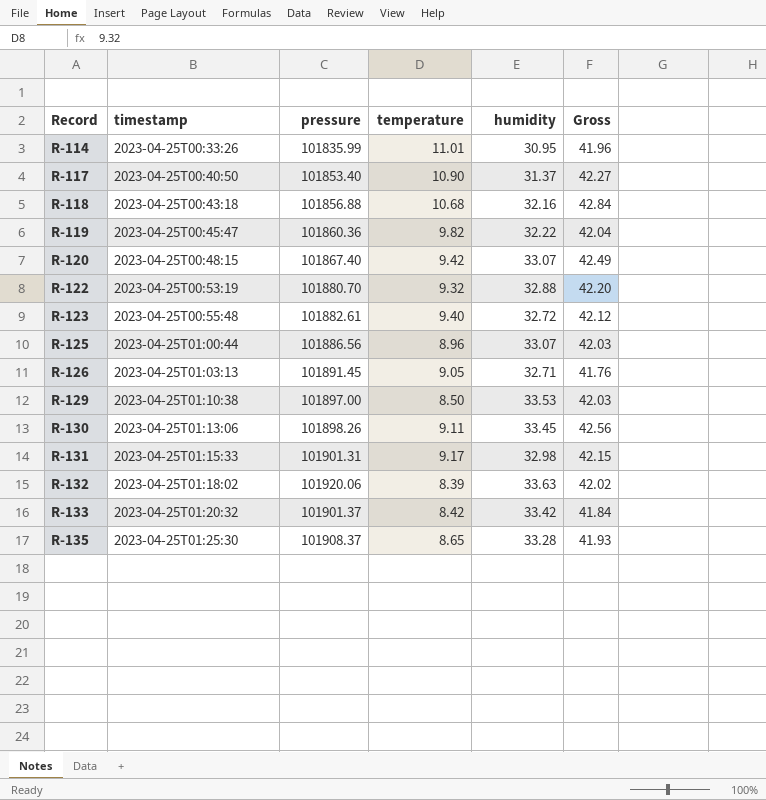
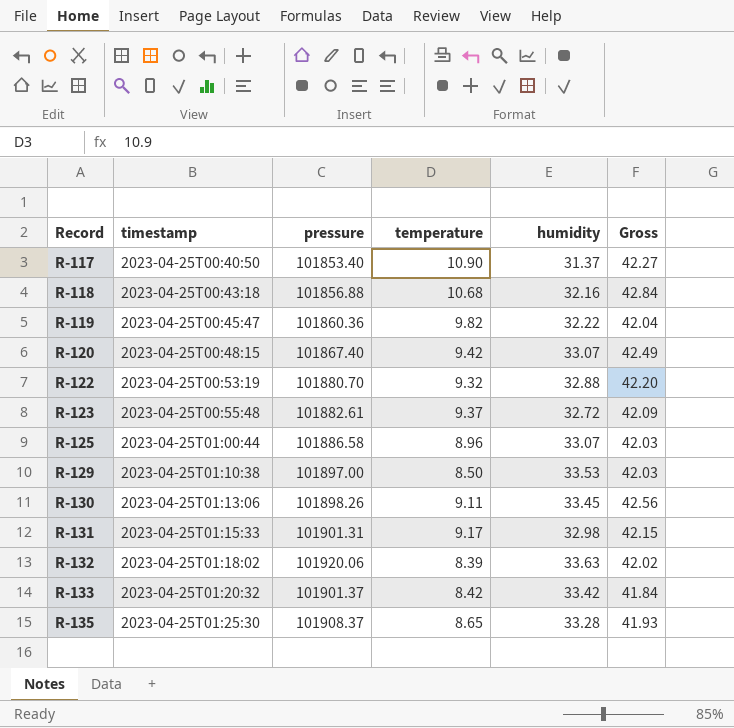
row R-114: 2023-04-25T00:33:26 | 101835.99 | 11.01 | 30.95 | 41.96 -> none
row R-126: 2023-04-25T01:03:13 | 101891.45 | 9.05 | 32.71 | 41.76 -> none
R-123 | temperature: 9.40 -> 9.37
R-123 | Gross: 42.12 -> 42.09
R-125 | pressure: 101886.56 -> 101886.58

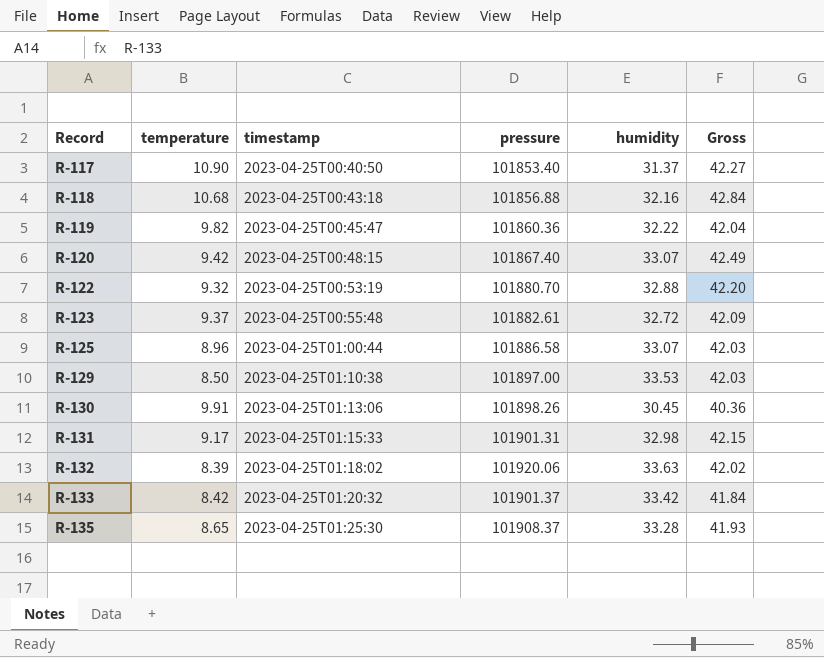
column temperature | position: 4 -> 2
R-130 | temperature: 9.11 -> 9.91
R-130 | humidity: 33.45 -> 30.45
R-130 | Gross: 42.56 -> 40.36

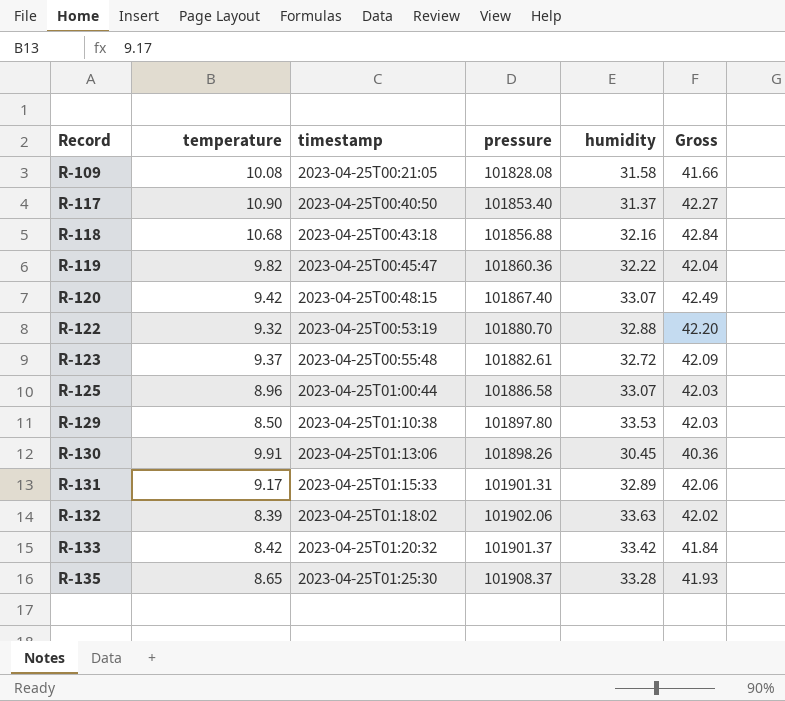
row R-109: none -> 10.08 | 2023-04-25T00:21:05 | 101828.08 | 31.58 | 41.66
R-129 | pressure: 101897.00 -> 101897.80
R-131 | humidity: 32.98 -> 32.89
R-131 | Gross: 42.15 -> 42.06
R-132 | pressure: 101920.06 -> 101902.06

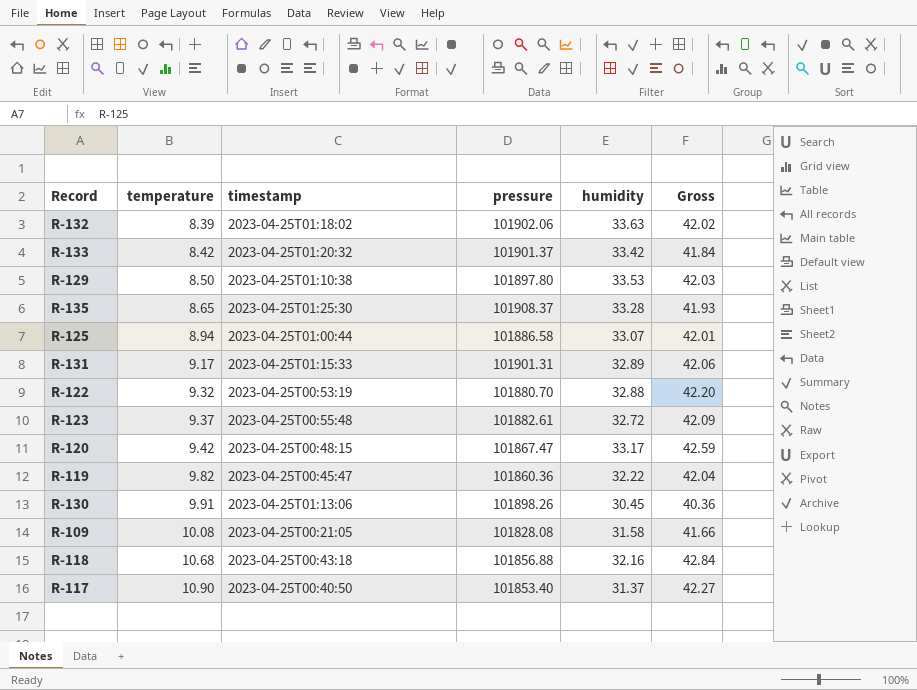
row order: Record ascending -> temperature ascending
R-125 | temperature: 8.96 -> 8.94
R-125 | Gross: 42.03 -> 42.01
R-120 | pressure: 101867.40 -> 101867.47
R-120 | humidity: 33.07 -> 33.17
R-120 | Gross: 42.49 -> 42.59

